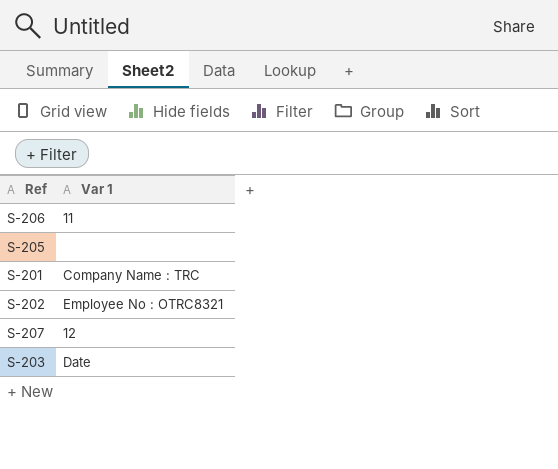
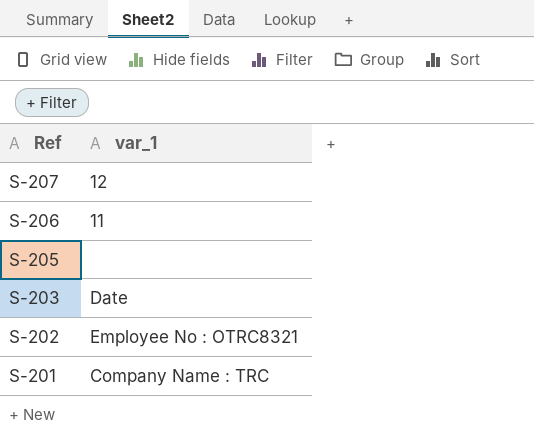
row order: none -> Ref descending
column name: Var 1 -> var_1

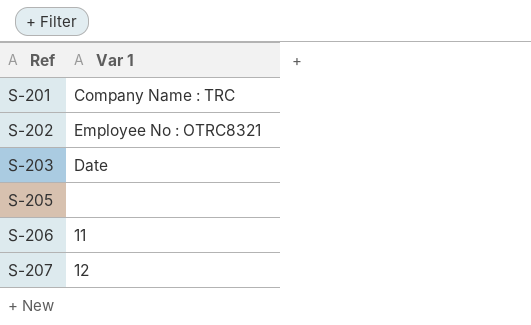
row order: Ref descending -> Ref ascending
column name: var_1 -> Var 1

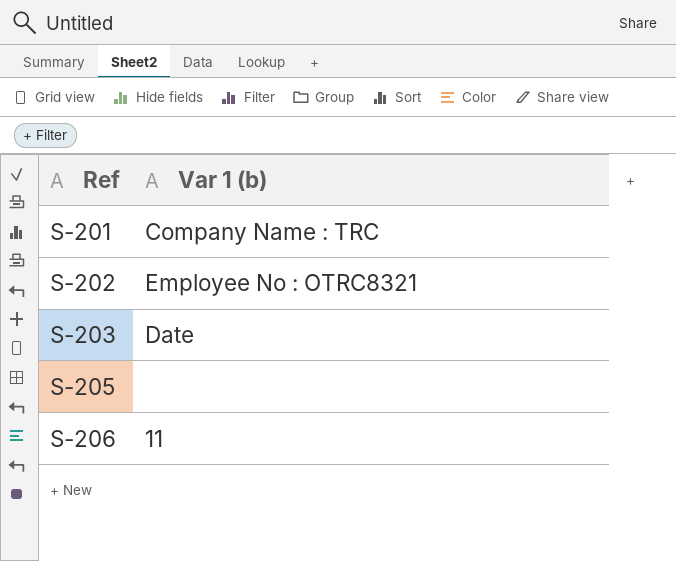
column name: Var 1 -> Var 1 (b)
row S-207: 12 -> none

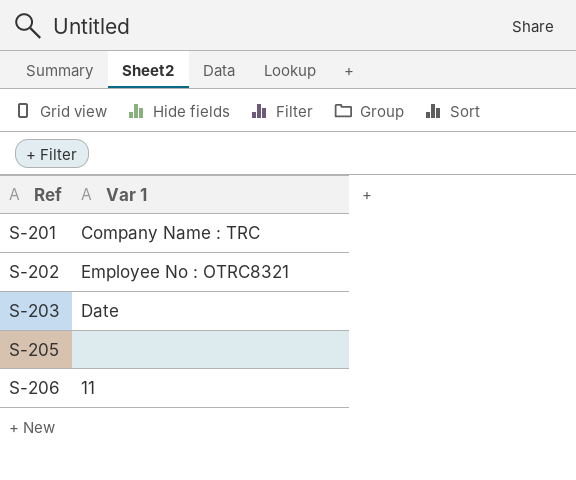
column name: Var 1 (b) -> Var 1

